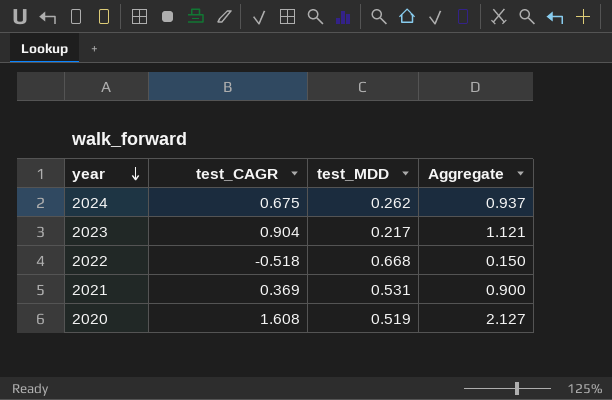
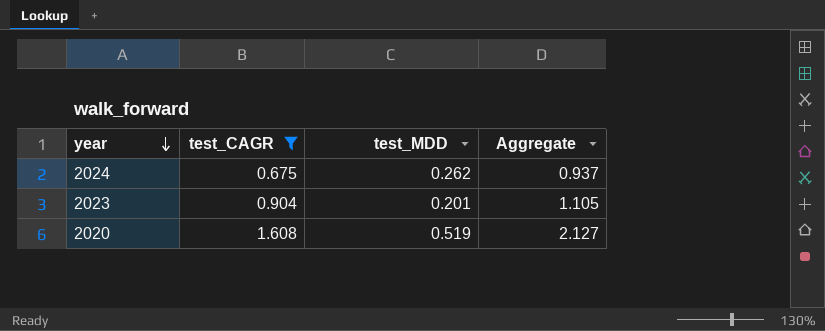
filter: none -> test_CAGR >= 0.675
2023 | test_MDD: 0.217 -> 0.201
2023 | Aggregate: 1.121 -> 1.105

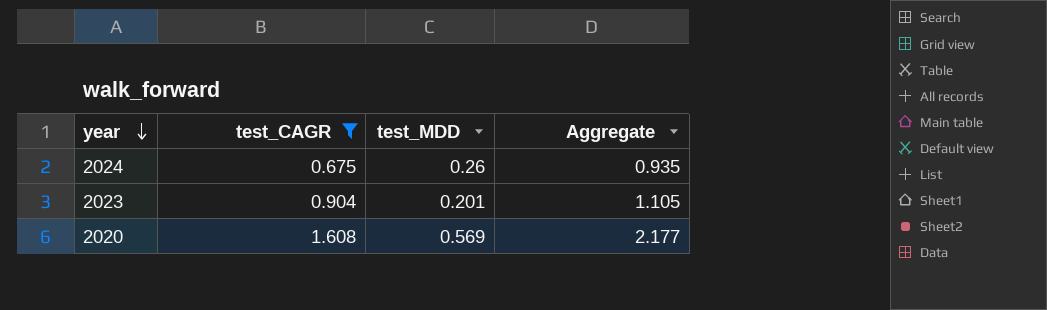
2024 | test_MDD: 0.262 -> 0.26
2024 | Aggregate: 0.937 -> 0.935
2020 | test_MDD: 0.519 -> 0.569
2020 | Aggregate: 2.127 -> 2.177

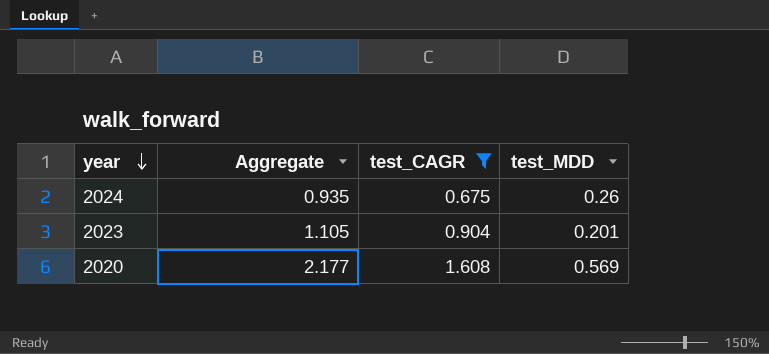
column Aggregate | position: 4 -> 2

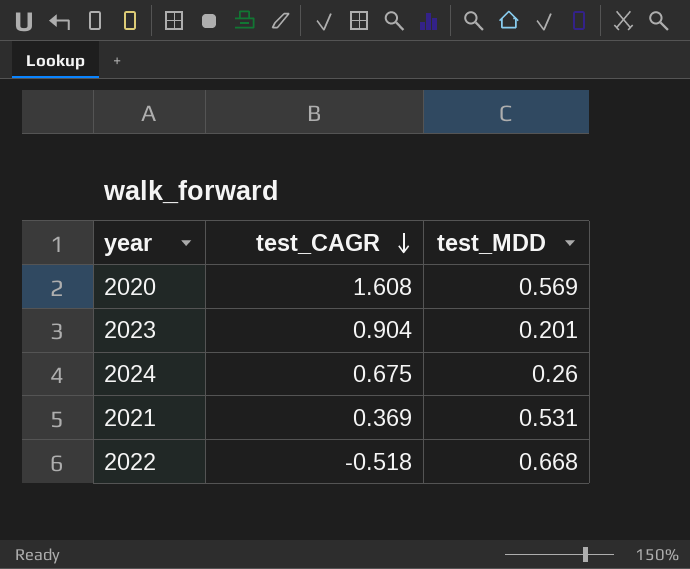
filter: test_CAGR >= 0.675 -> none
row order: year descending -> test_CAGR descending
column Aggregate | formula: [test_CAGR] + [test_MDD] -> none

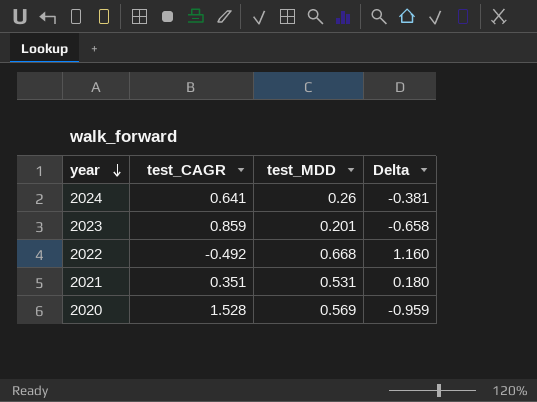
row order: test_CAGR descending -> year descending
column Delta | formula: none -> [test_MDD] - [test_CAGR]
2024 | test_CAGR: 0.675 -> 0.641
2023 | test_CAGR: 0.904 -> 0.859
2022 | test_CAGR: -0.518 -> -0.492
2021 | test_CAGR: 0.369 -> 0.351
2020 | test_CAGR: 1.608 -> 1.528

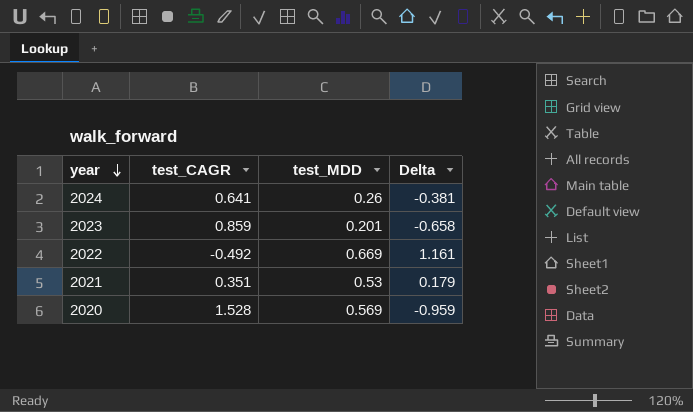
2022 | test_MDD: 0.668 -> 0.669
2022 | Delta: 1.160 -> 1.161
2021 | test_MDD: 0.531 -> 0.53
2021 | Delta: 0.180 -> 0.179

